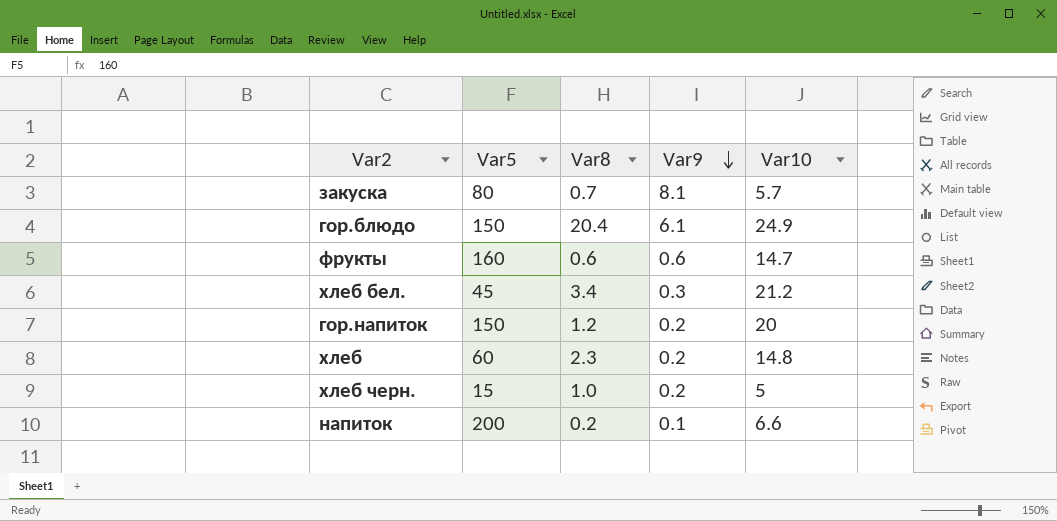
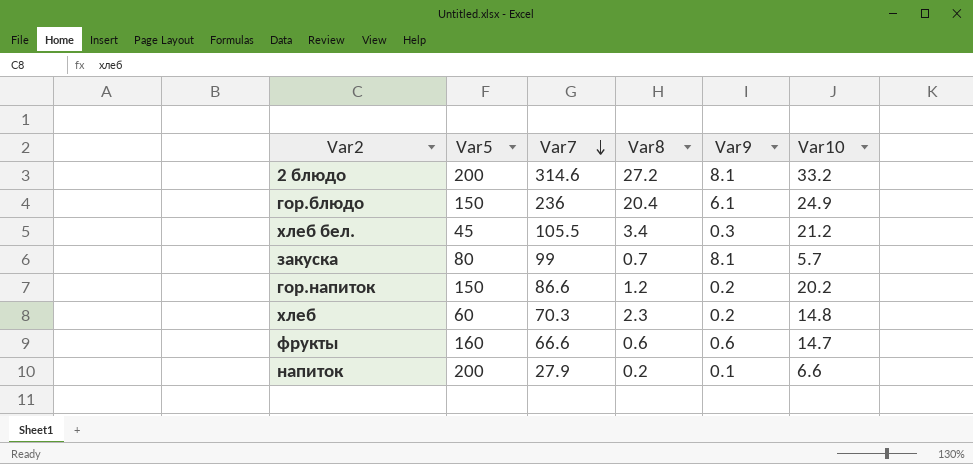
row order: Var9 descending -> Var7 descending
column Var7 | position: none -> 3
row хлеб черн.: 15 | 1.0 | 0.2 | 5 -> none
row 2 блюдо: none -> 200 | 314.6 | 27.2 | 8.1 | 33.2
гор.напиток | Var10: 20 -> 20.2

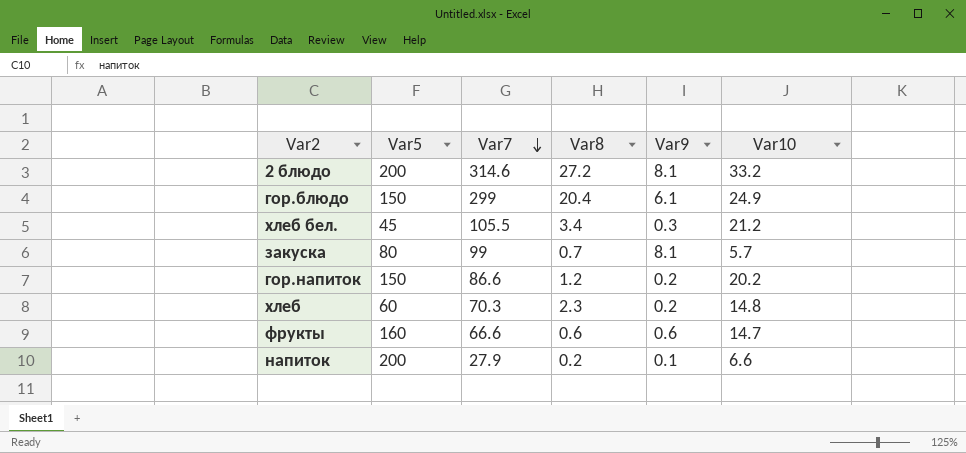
гор.блюдо | Var7: 236 -> 299

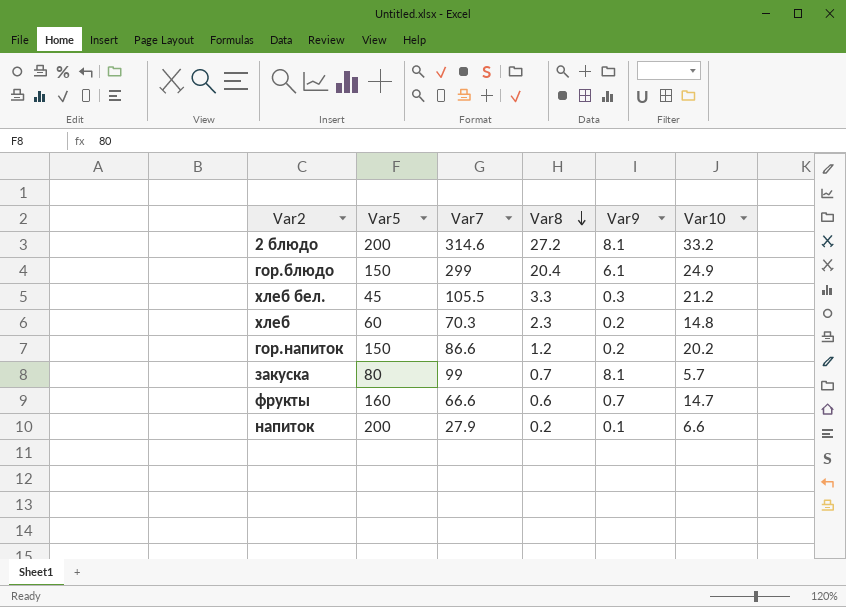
row order: Var7 descending -> Var8 descending
хлеб бел. | Var8: 3.4 -> 3.3
фрукты | Var9: 0.6 -> 0.7

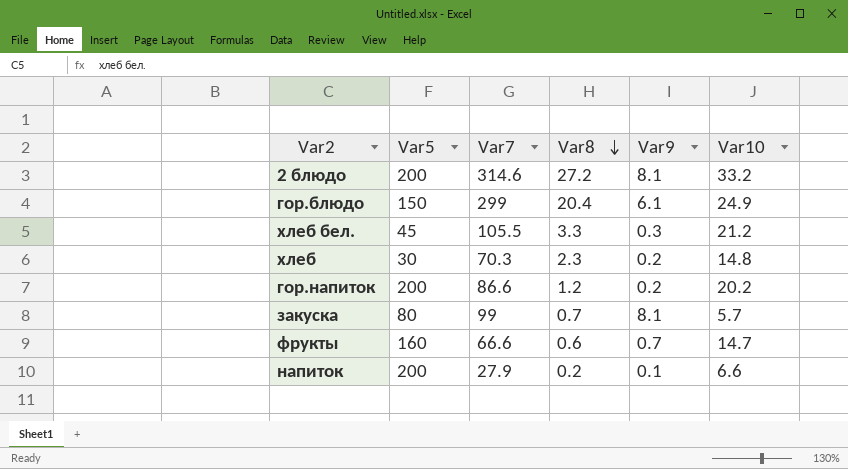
хлеб | Var5: 60 -> 30
гор.напиток | Var5: 150 -> 200

